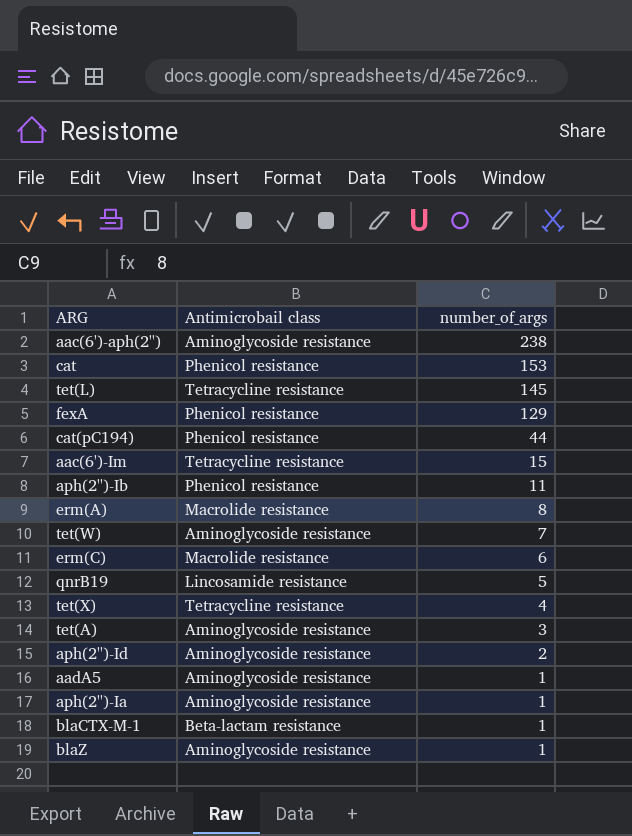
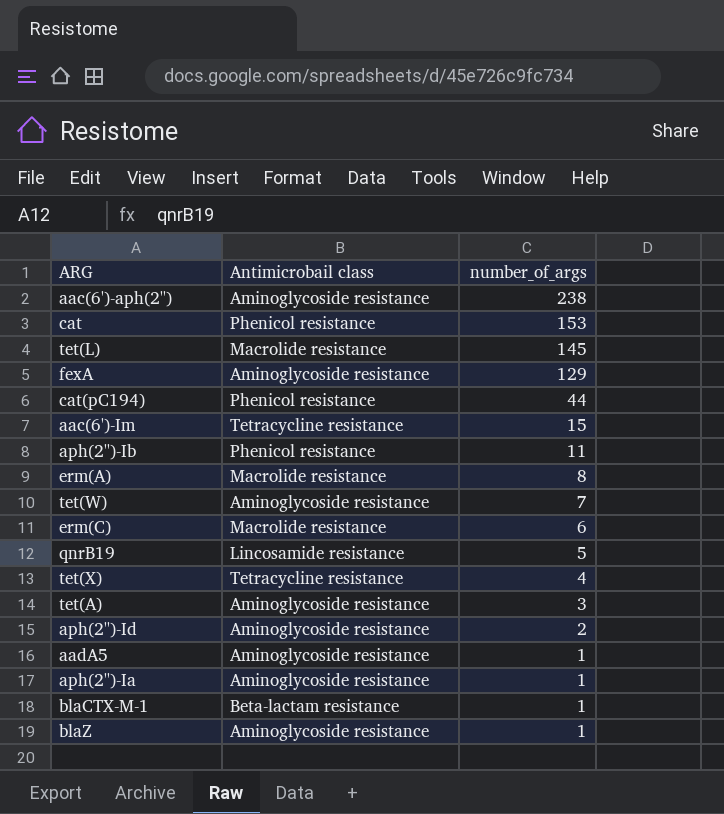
tet(L) | Antimicrobail class: Tetracycline resistance -> Macrolide resistance
fexA | Antimicrobail class: Phenicol resistance -> Aminoglycoside resistance

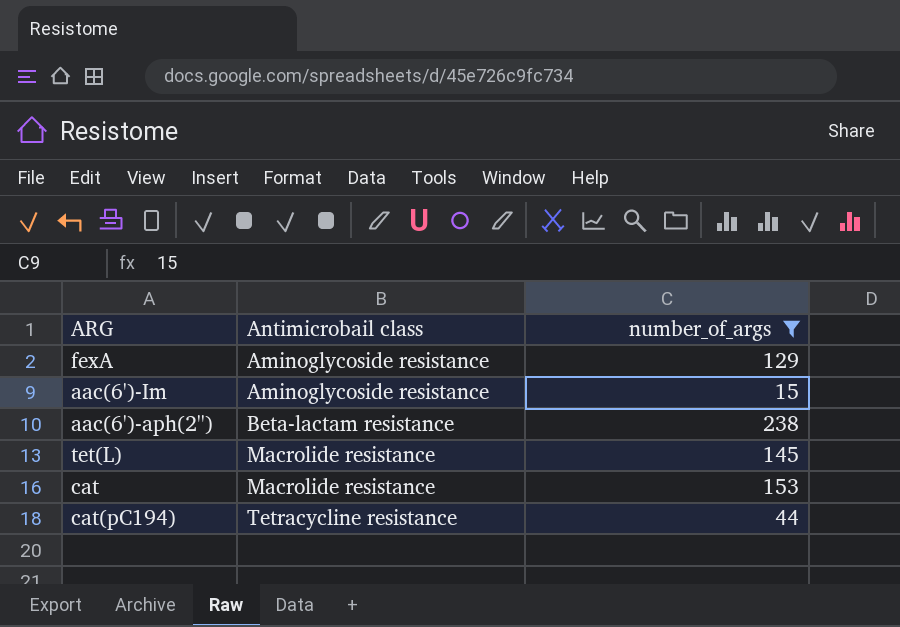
filter: none -> number_of_args >= 15
row order: number_of_args descending -> Antimicrobail class ascending
aac(6')-Im | Antimicrobail class: Tetracycline resistance -> Aminoglycoside resistance
aac(6')-aph(2'') | Antimicrobail class: Aminoglycoside resistance -> Beta-lactam resistance
cat | Antimicrobail class: Phenicol resistance -> Macrolide resistance
cat(pC194) | Antimicrobail class: Phenicol resistance -> Tetracycline resistance

